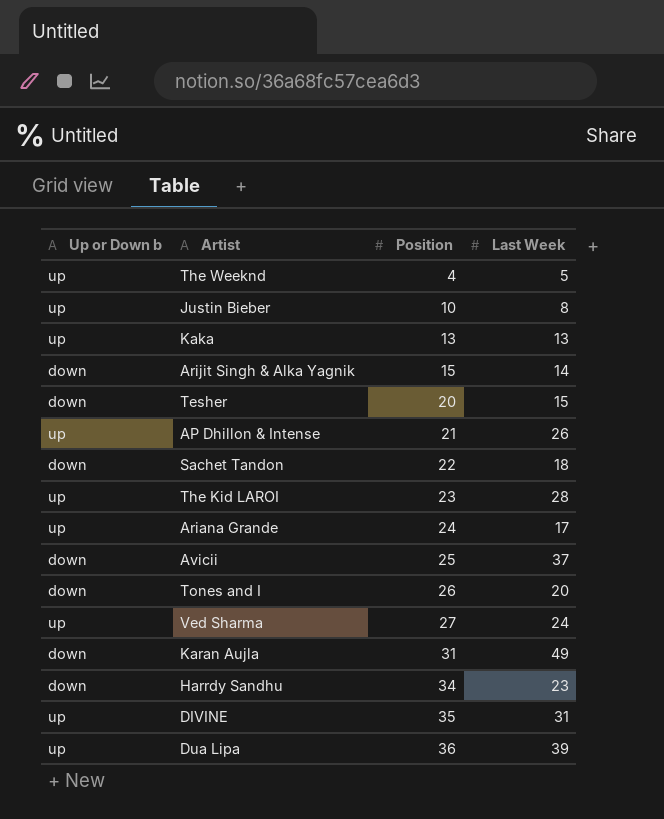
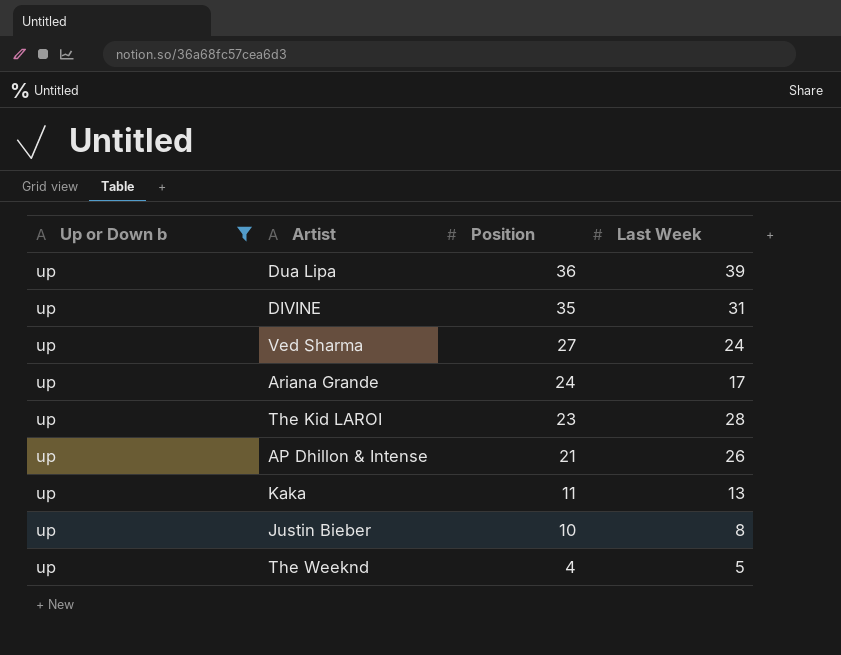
filter: none -> Up or Down b = up
row order: Position ascending -> Position descending
Kaka | Position: 13 -> 11

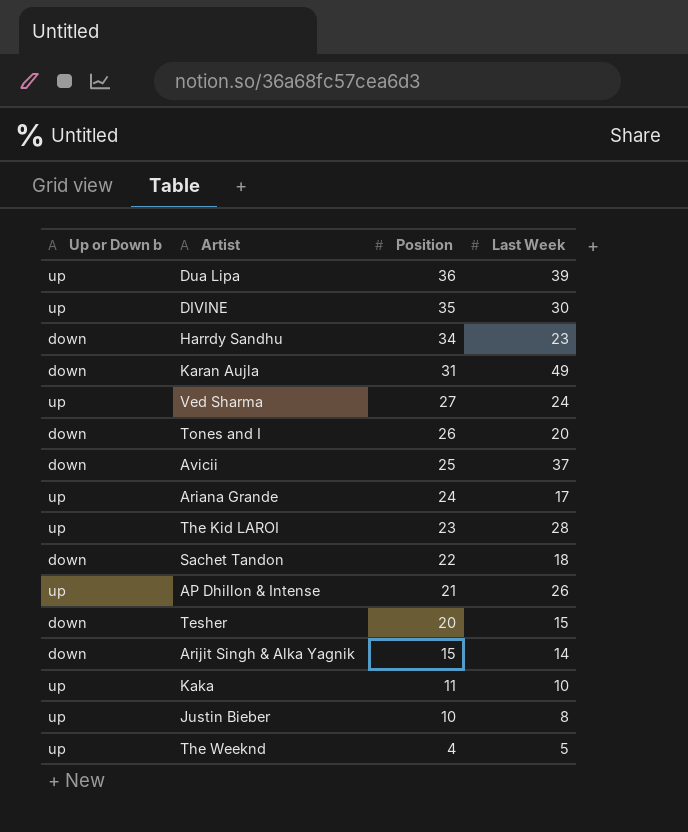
filter: Up or Down b = up -> none
DIVINE | Last Week: 31 -> 30
Kaka | Last Week: 13 -> 10

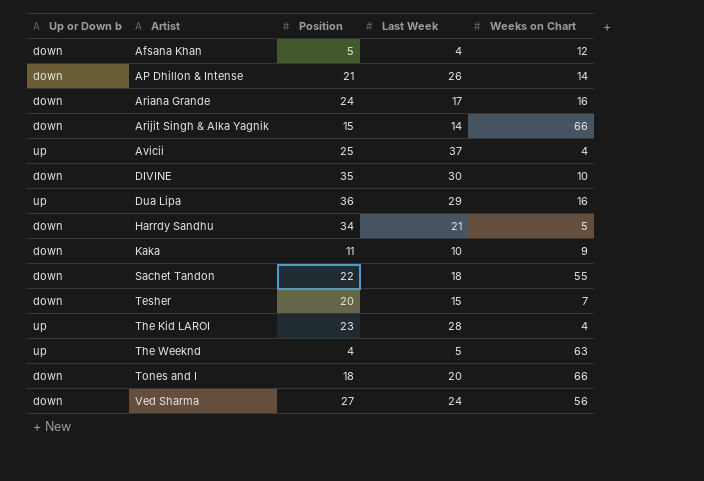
row order: Position descending -> Artist ascending
column Weeks on Chart | position: none -> 5
row Karan Aujla: down | 31 | 49 -> none
row Justin Bieber: up | 10 | 8 -> none
row Afsana Khan: none -> down | 5 | 4 | 12
AP Dhillon & Intense | Up or Down b: up -> down
Ariana Grande | Up or Down b: up -> down
Avicii | Up or Down b: down -> up
DIVINE | Up or Down b: up -> down
Dua Lipa | Last Week: 39 -> 29
Harrdy Sandhu | Last Week: 23 -> 21
Kaka | Up or Down b: up -> down
Tones and I | Position: 26 -> 18
Ved Sharma | Up or Down b: up -> down

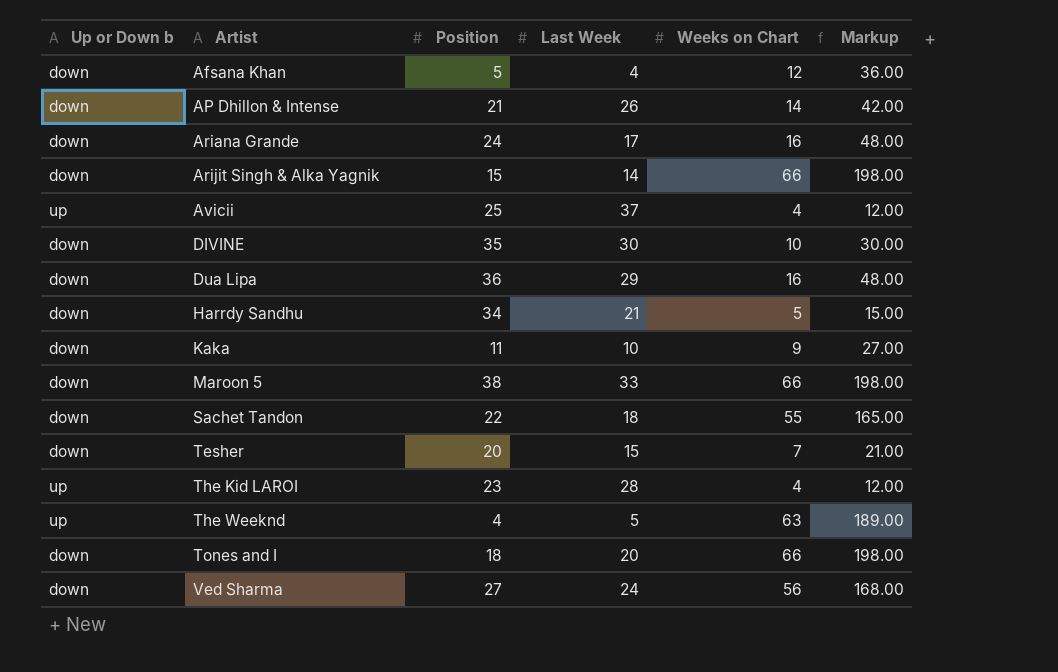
column Markup | formula: none -> [Weeks on Chart] * 3
Dua Lipa | Up or Down b: up -> down
row Maroon 5: none -> down | 38 | 33 | 66 | 198.00

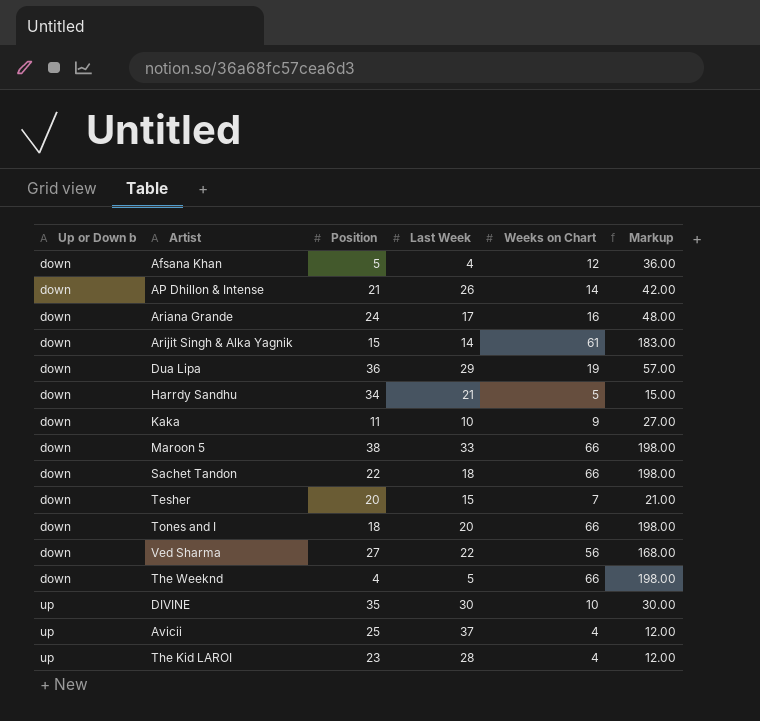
row order: Artist ascending -> Up or Down b ascending
Arijit Singh & Alka Yagnik | Weeks on Chart: 66 -> 61
Arijit Singh & Alka Yagnik | Markup: 198.00 -> 183.00
Dua Lipa | Weeks on Chart: 16 -> 19
Dua Lipa | Markup: 48.00 -> 57.00
Sachet Tandon | Weeks on Chart: 55 -> 66
Sachet Tandon | Markup: 165.00 -> 198.00
Ved Sharma | Last Week: 24 -> 22
The Weeknd | Up or Down b: up -> down
The Weeknd | Weeks on Chart: 63 -> 66
The Weeknd | Markup: 189.00 -> 198.00
DIVINE | Up or Down b: down -> up

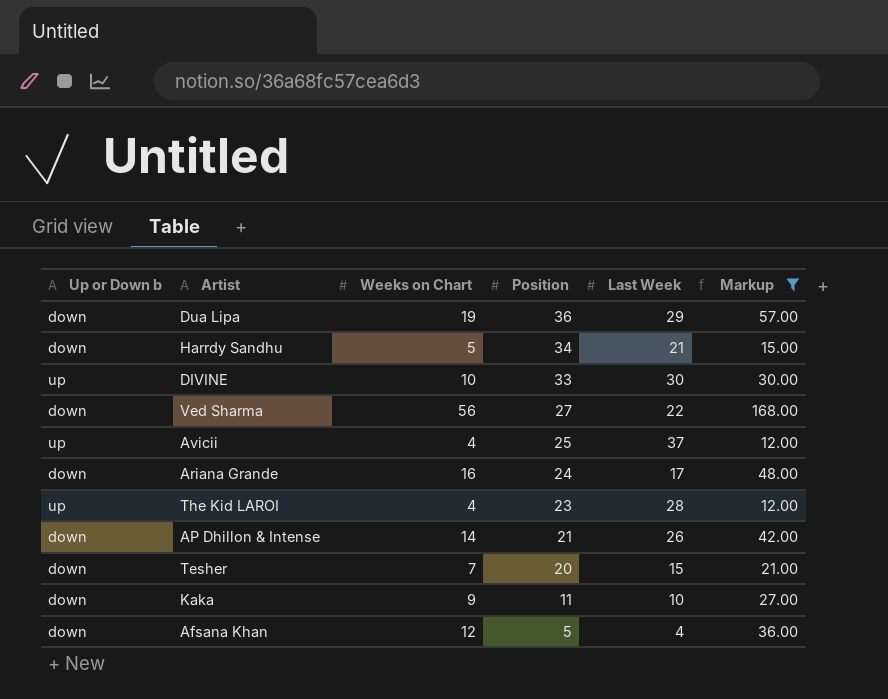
filter: none -> Markup <= 168.00
row order: Up or Down b ascending -> Position descending
column Weeks on Chart | position: 5 -> 3
DIVINE | Position: 35 -> 33

